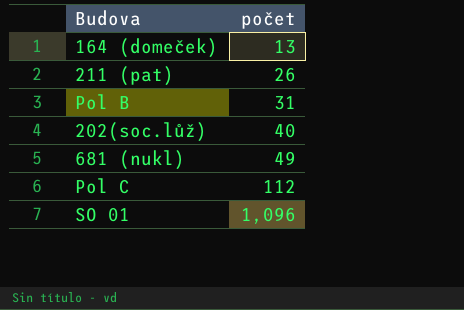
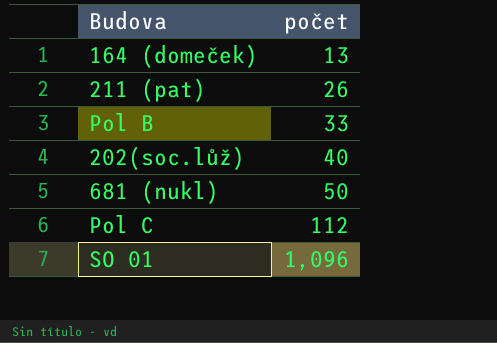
Pol B | počet: 31 -> 33
681 (nukl) | počet: 49 -> 50

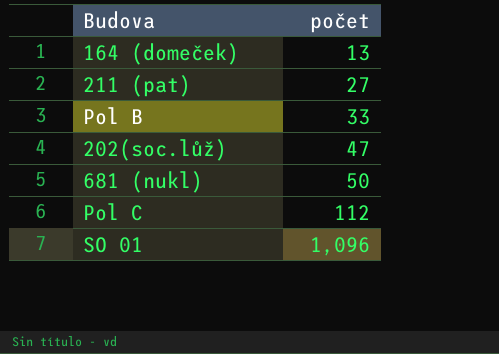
211 (pat) | počet: 26 -> 27
202(soc.lůž) | počet: 40 -> 47

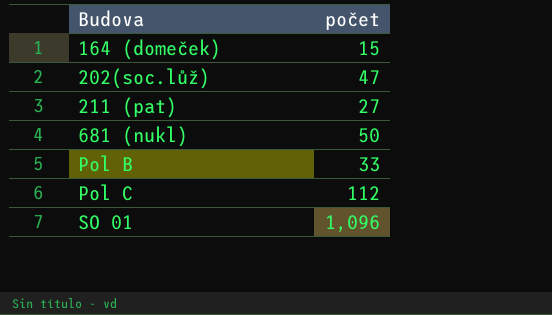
row order: počet ascending -> Budova ascending
164 (domeček) | počet: 13 -> 15

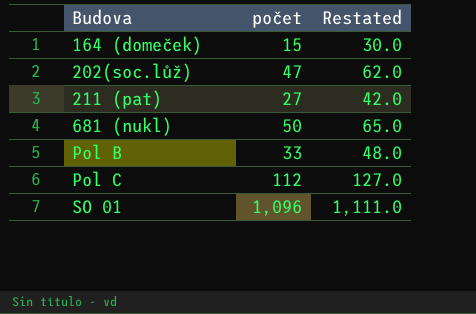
column Restated | formula: none -> [počet] + 15

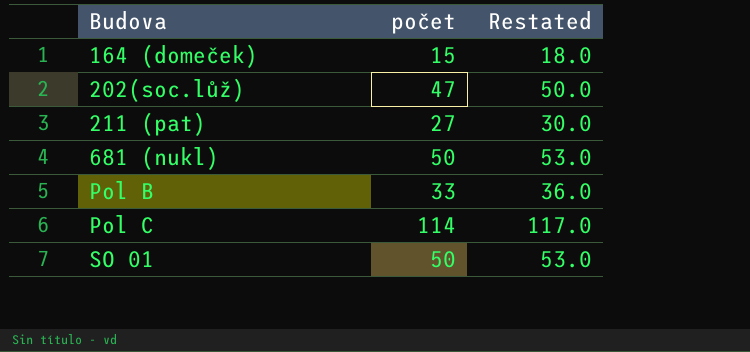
column Restated | formula: [počet] + 15 -> [počet] + 3
Pol C | počet: 112 -> 114
SO 01 | počet: 1,096 -> 50

